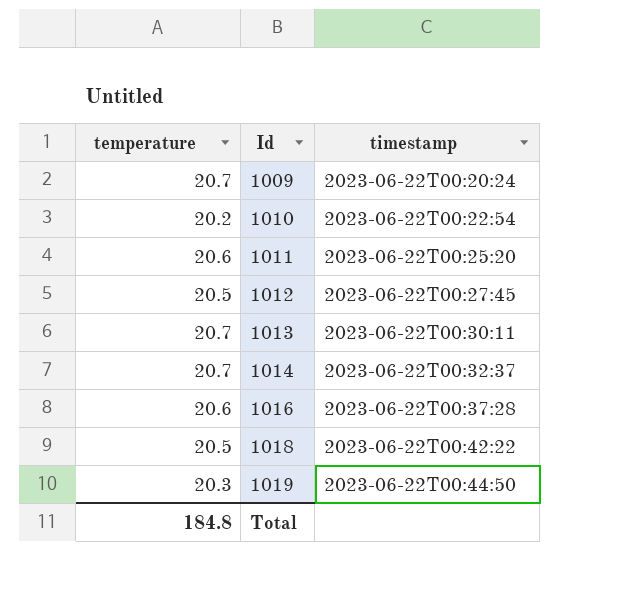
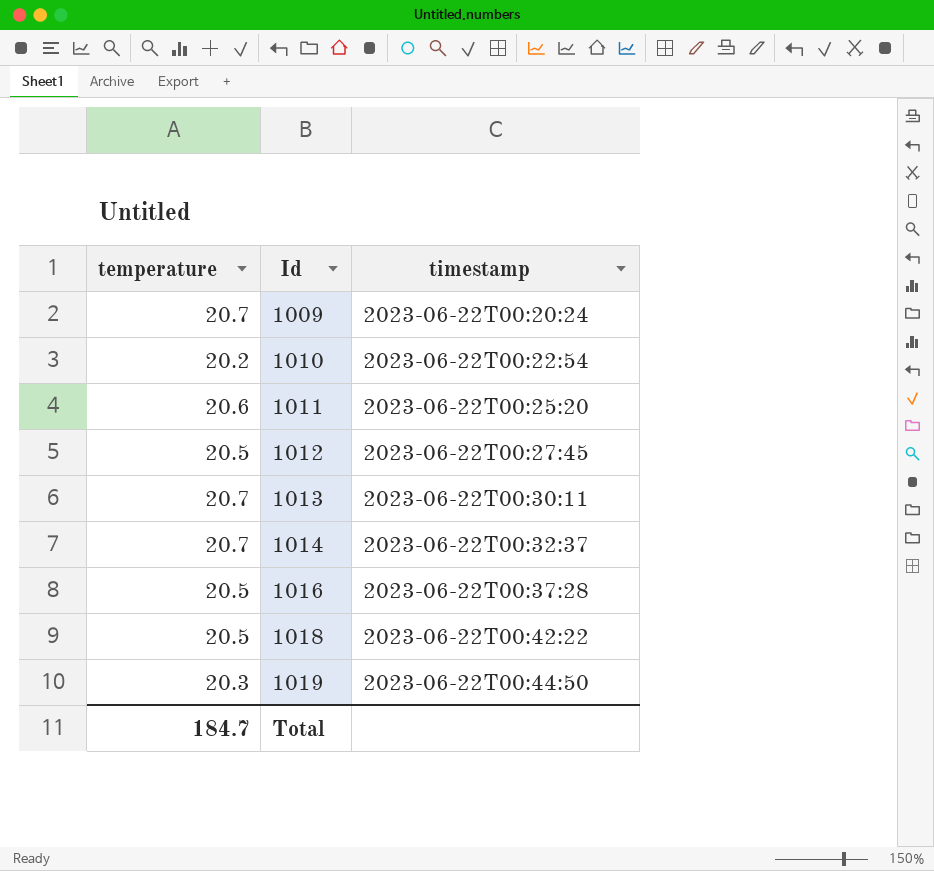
1016 | temperature: 20.6 -> 20.5
Total | temperature: 184.8 -> 184.7

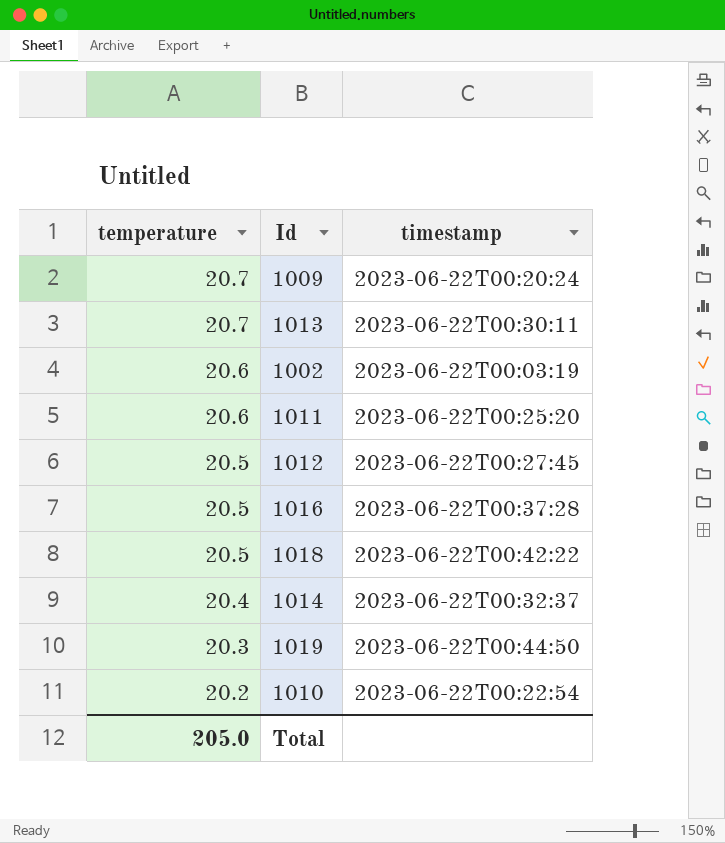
row order: Id ascending -> temperature descending
row 1002: none -> 20.6 | 2023-06-22T00:03:19
1014 | temperature: 20.7 -> 20.4
Total | temperature: 184.7 -> 205.0

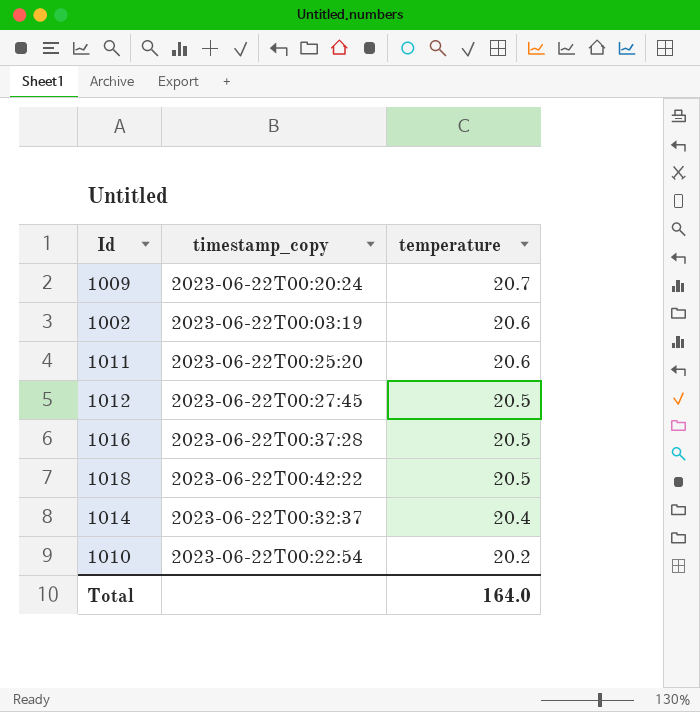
column name: timestamp -> timestamp_copy
column temperature | position: 1 -> 3
row 1013: 20.7 | 2023-06-22T00:30:11 -> none
row 1019: 20.3 | 2023-06-22T00:44:50 -> none
Total | temperature: 205.0 -> 164.0

